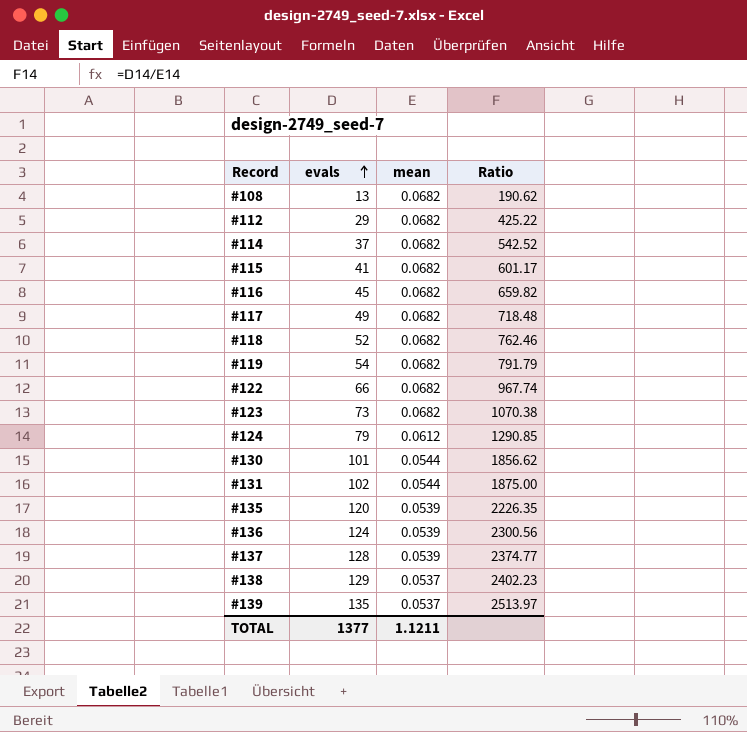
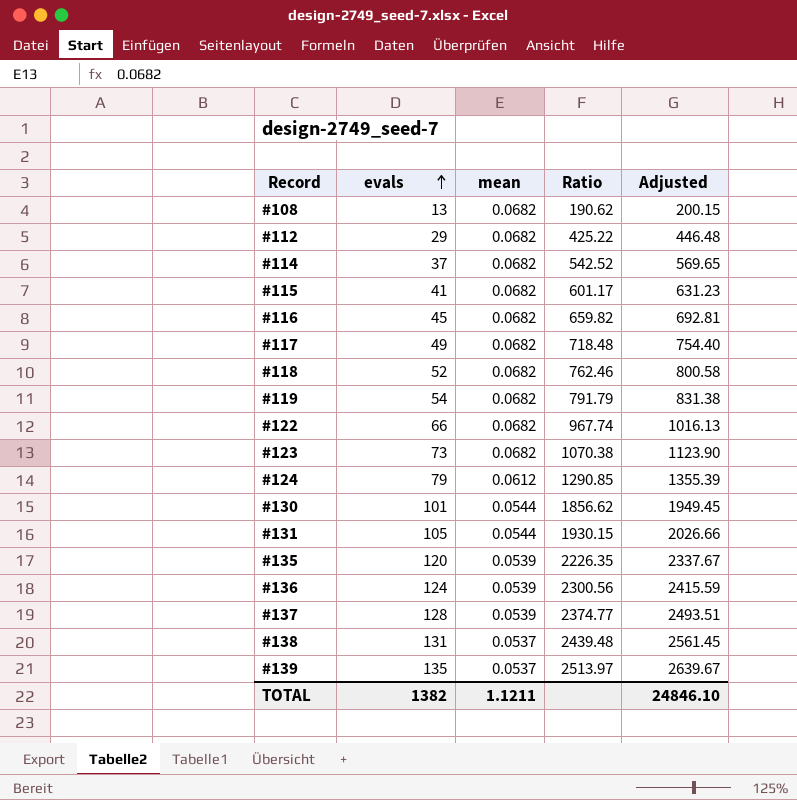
column Adjusted | formula: none -> [Ratio] * 1.05
#131 | evals: 102 -> 105
#131 | Ratio: 1875.00 -> 1930.15
#138 | evals: 129 -> 131
#138 | Ratio: 2402.23 -> 2439.48
TOTAL | evals: 1377 -> 1382

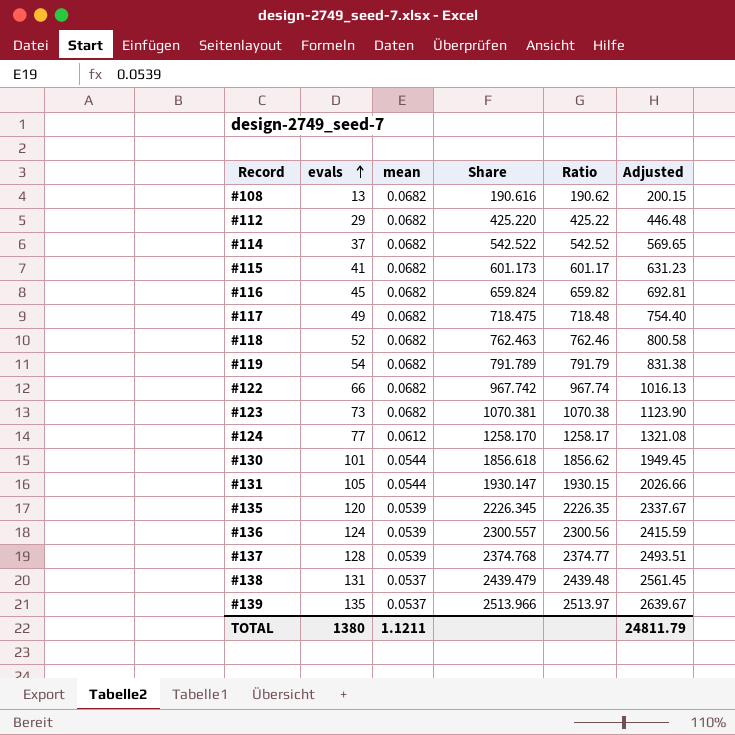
column Share | formula: none -> [evals] / [mean]
#124 | evals: 79 -> 77
#124 | Ratio: 1290.85 -> 1258.17
#124 | Adjusted: 1355.39 -> 1321.08
TOTAL | evals: 1382 -> 1380
TOTAL | Adjusted: 24846.10 -> 24811.79

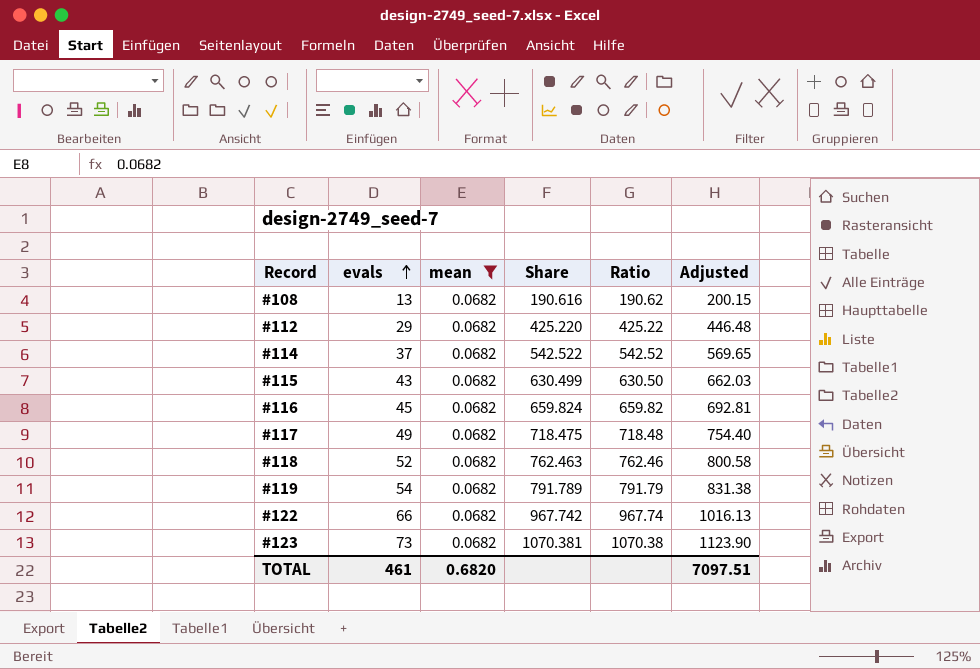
filter: none -> mean = 0.0682
#115 | evals: 41 -> 43
#115 | Share: 601.173 -> 630.499
#115 | Ratio: 601.17 -> 630.50
#115 | Adjusted: 631.23 -> 662.03
TOTAL | evals: 1380 -> 461
TOTAL | mean: 1.1211 -> 0.6820
TOTAL | Adjusted: 24811.79 -> 7097.51

